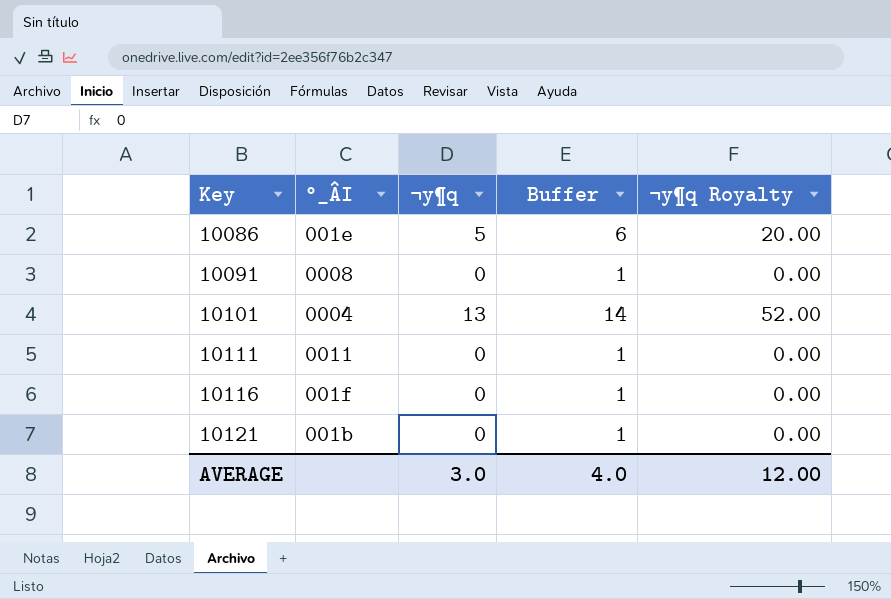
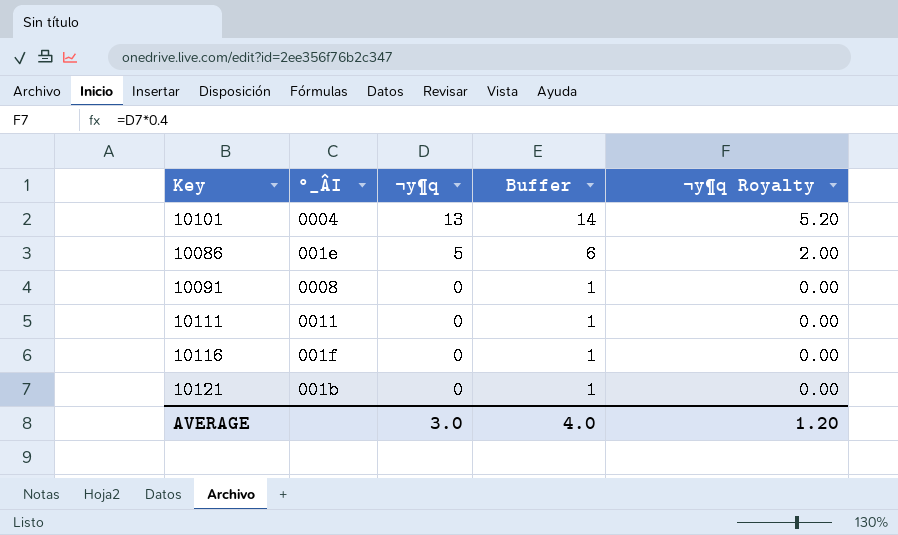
row order: Key ascending -> ¬y¶q descending
column ¬y¶q Royalty | formula: [¬y¶q] * 4 -> [¬y¶q] * 0.4
AVERAGE | ¬y¶q Royalty: 12.00 -> 1.20

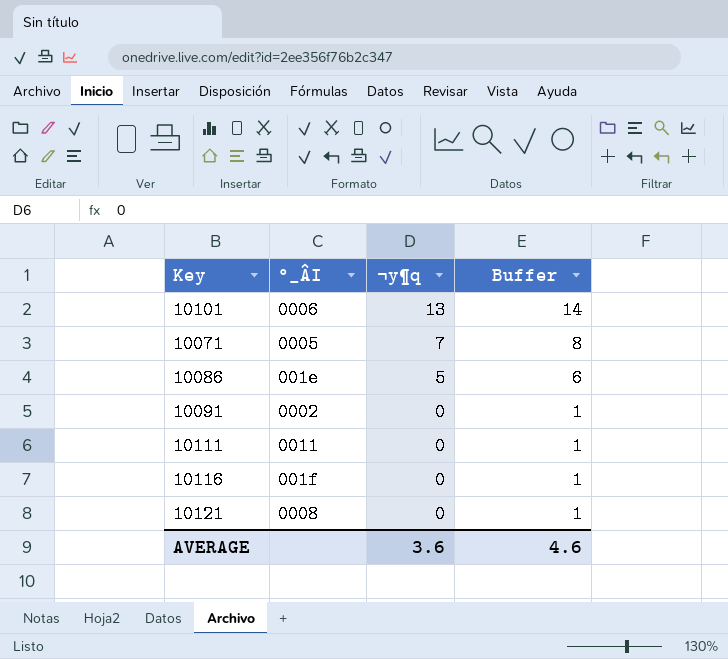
column ¬y¶q Royalty | formula: [¬y¶q] * 0.4 -> none
10101 | °_ÂI: 0004 -> 0006
row 10071: none -> 0005 | 7 | 8
10091 | °_ÂI: 0008 -> 0002
10121 | °_ÂI: 001b -> 0008
AVERAGE | ¬y¶q: 3.0 -> 3.6
AVERAGE | Buffer: 4.0 -> 4.6

